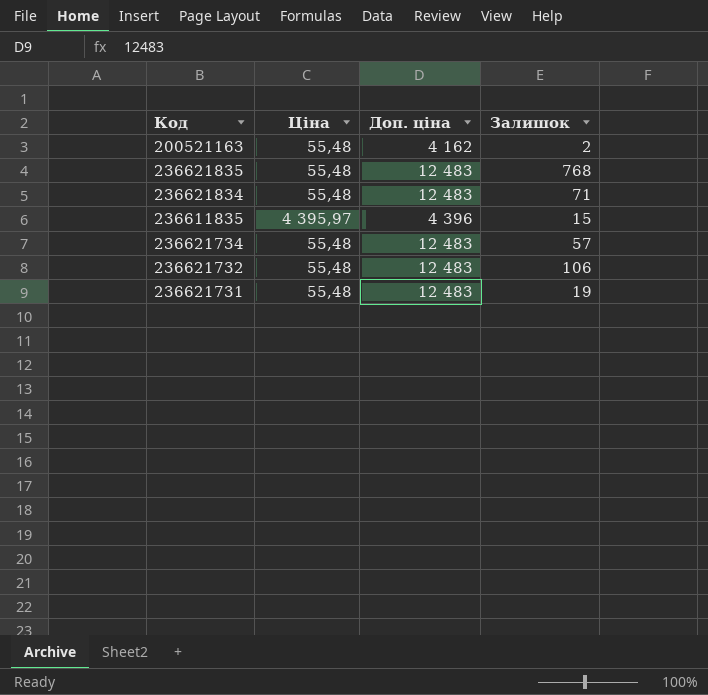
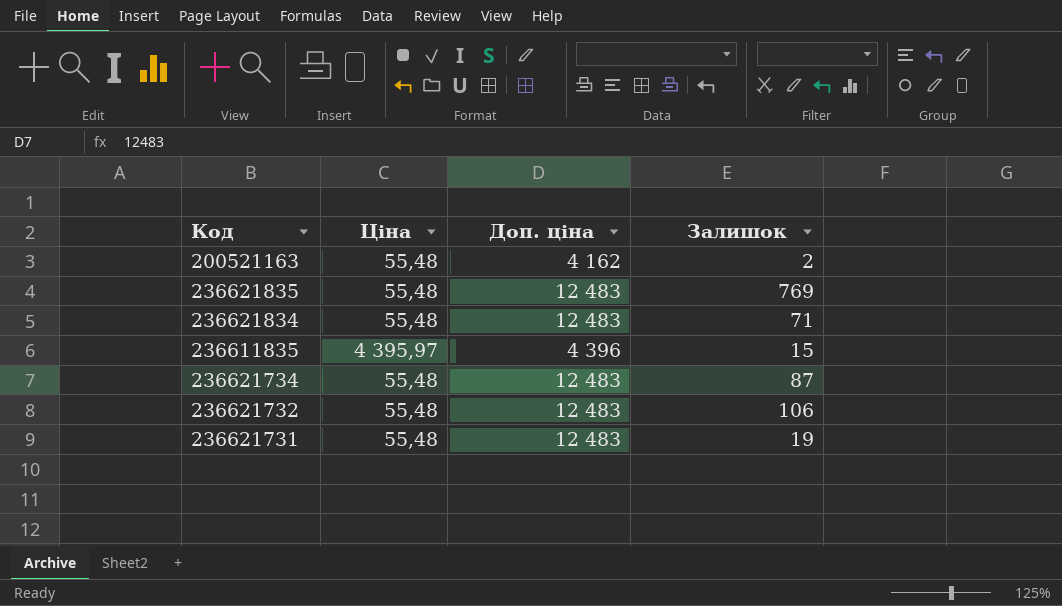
236621835 | Залишок: 768 -> 769
236621734 | Залишок: 57 -> 87

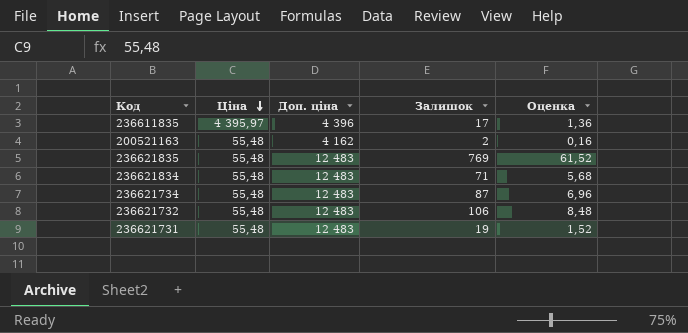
row order: none -> Ціна descending
column Оценка | formula: none -> [Залишок] * 0,08
236611835 | Залишок: 15 -> 17

